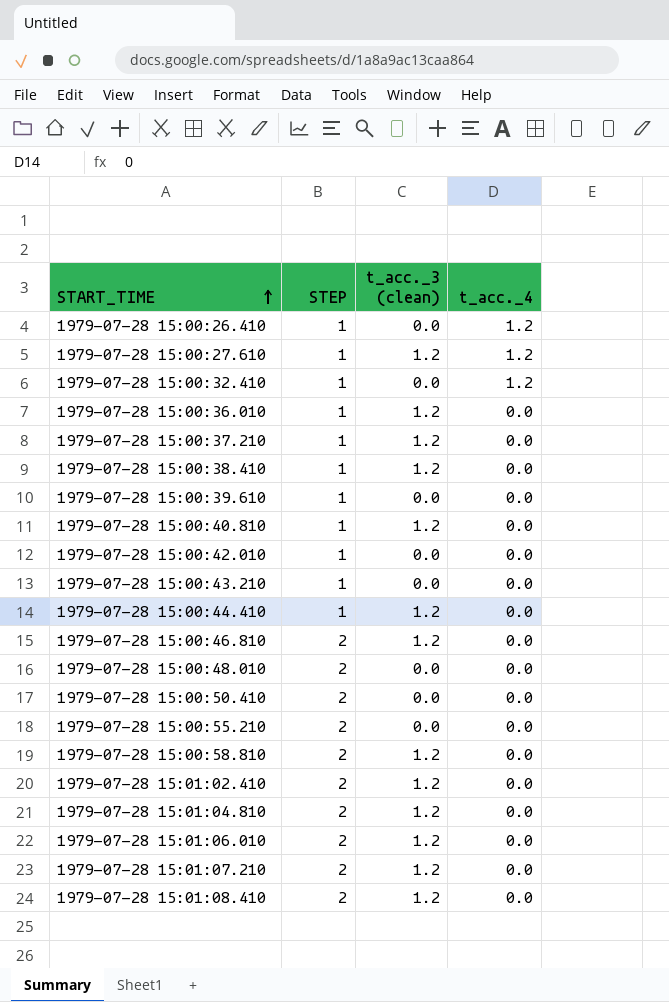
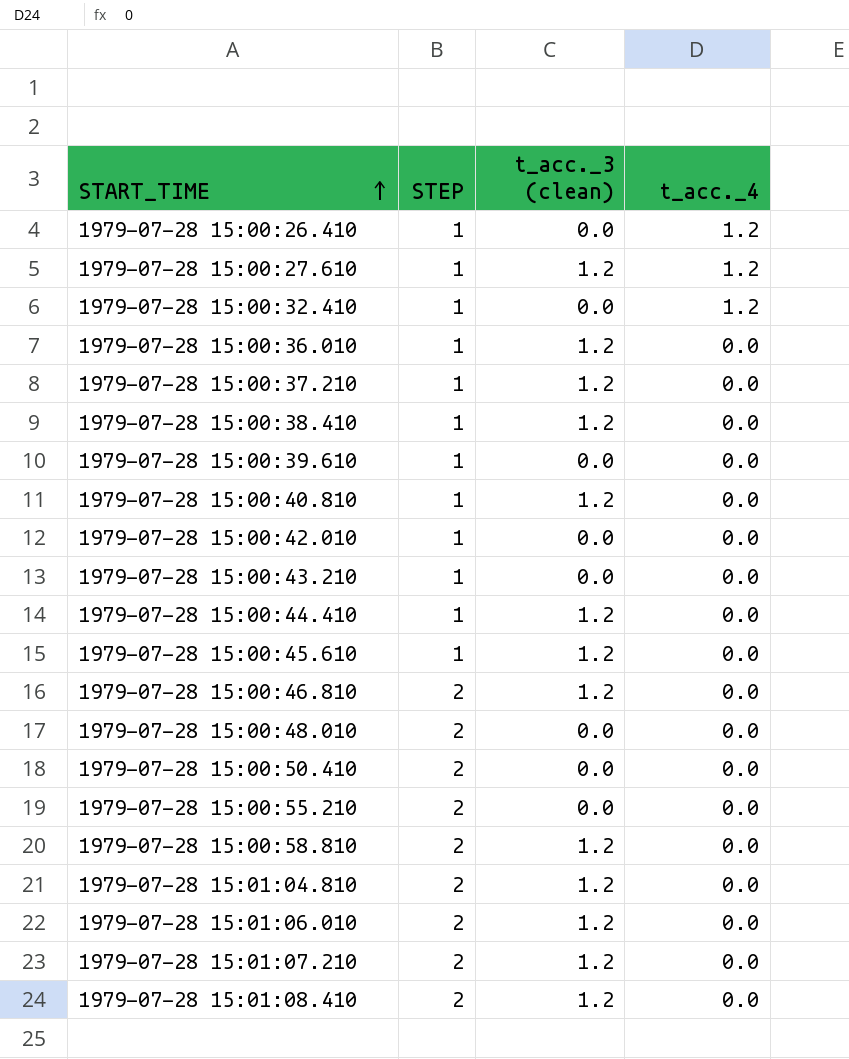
row 1979-07-28 15:01:02.410: 2 | 1.2 | 0.0 -> none
row 1979-07-28 15:00:45.610: none -> 1 | 1.2 | 0.0

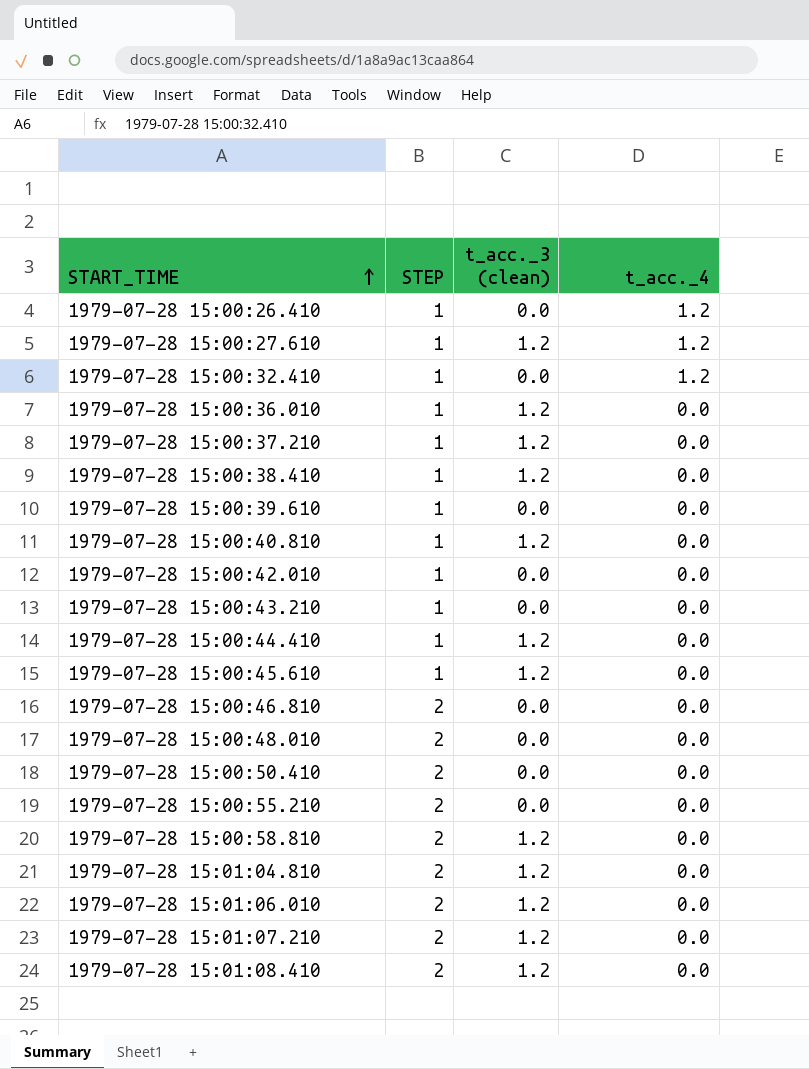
1979-07-28 15:00:46.810 | t_acc._3 (clean): 1.2 -> 0.0

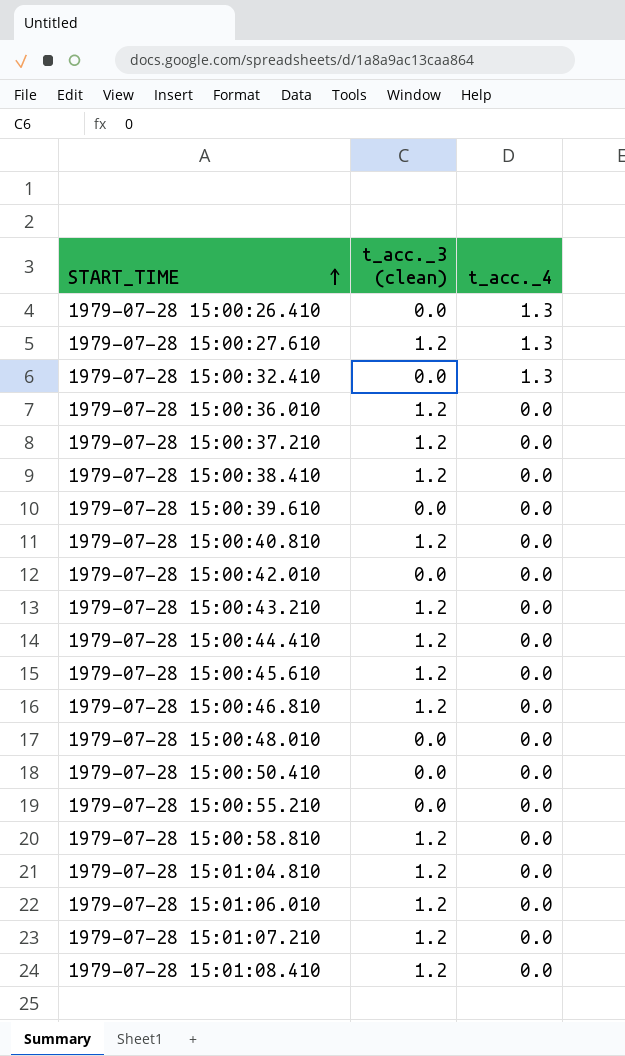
column STEP | position: 2 -> none
1979-07-28 15:00:26.410 | t_acc._4: 1.2 -> 1.3
1979-07-28 15:00:27.610 | t_acc._4: 1.2 -> 1.3
1979-07-28 15:00:32.410 | t_acc._4: 1.2 -> 1.3
1979-07-28 15:00:43.210 | t_acc._3 (clean): 0.0 -> 1.2
1979-07-28 15:00:46.810 | t_acc._3 (clean): 0.0 -> 1.2

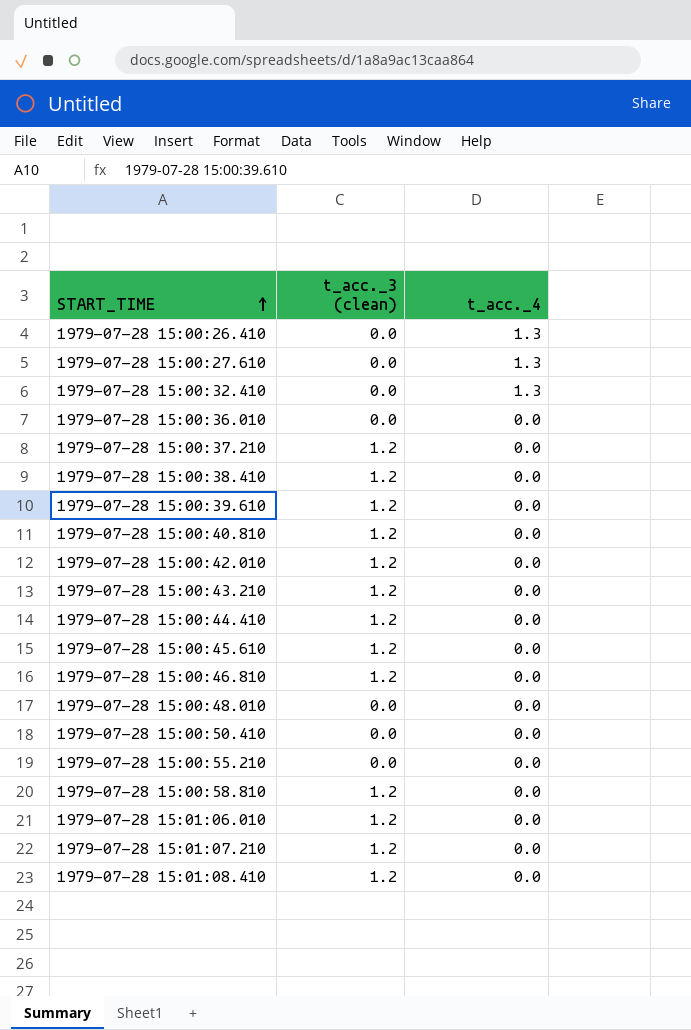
row 1979-07-28 15:01:04.810: 1.2 | 0.0 -> none
1979-07-28 15:00:27.610 | t_acc._3 (clean): 1.2 -> 0.0
1979-07-28 15:00:36.010 | t_acc._3 (clean): 1.2 -> 0.0
1979-07-28 15:00:39.610 | t_acc._3 (clean): 0.0 -> 1.2
1979-07-28 15:00:42.010 | t_acc._3 (clean): 0.0 -> 1.2

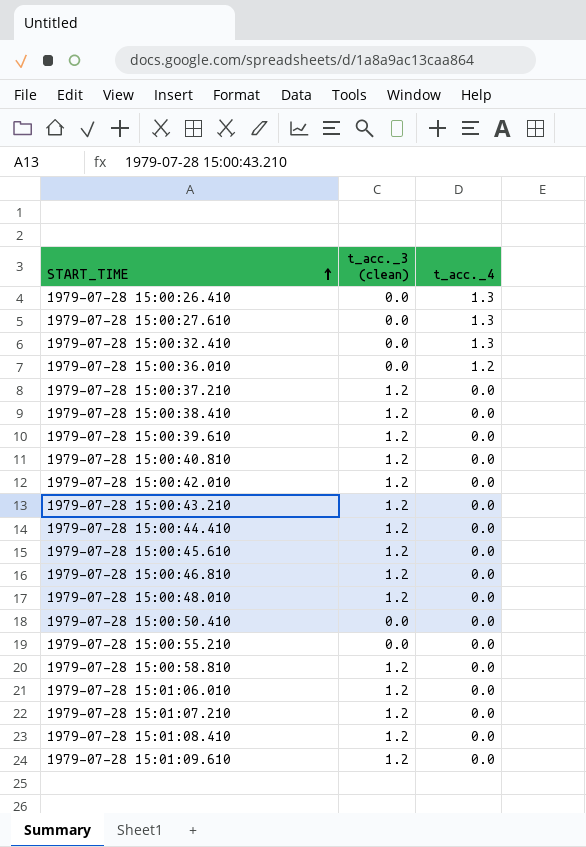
1979-07-28 15:00:36.010 | t_acc._4: 0.0 -> 1.2
1979-07-28 15:00:48.010 | t_acc._3 (clean): 0.0 -> 1.2
row 1979-07-28 15:01:09.610: none -> 1.2 | 0.0

